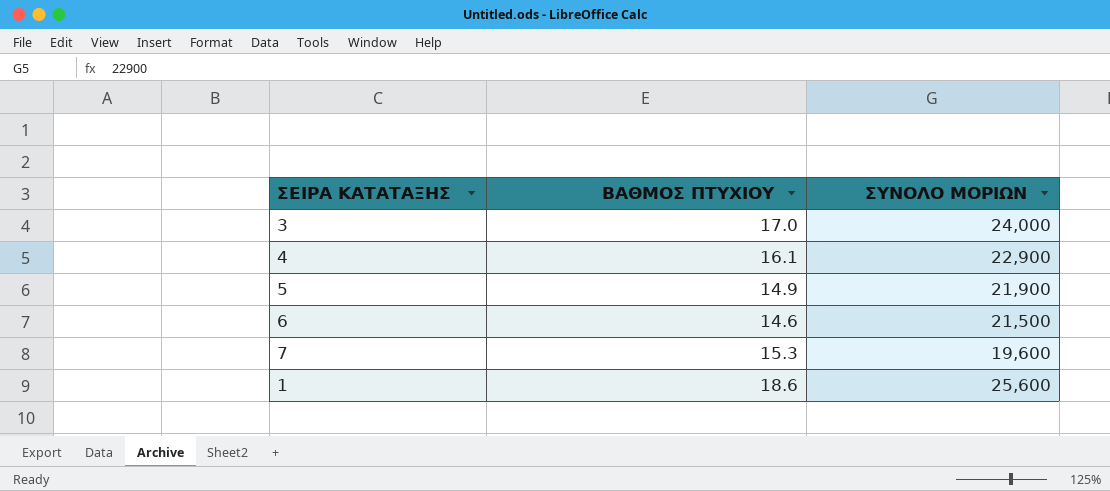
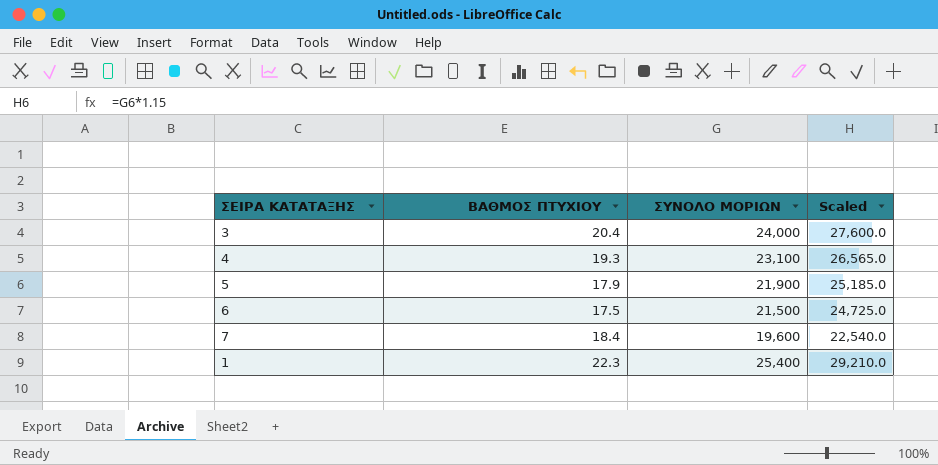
column Scaled | formula: none -> [ΣΥΝΟΛΟ ΜΟΡΙΩΝ] * 1.15
3 | ΒΑΘΜΟΣ ΠΤΥΧΙΟΥ: 17.0 -> 20.4
4 | ΒΑΘΜΟΣ ΠΤΥΧΙΟΥ: 16.1 -> 19.3
4 | ΣΥΝΟΛΟ ΜΟΡΙΩΝ: 22,900 -> 23,100
5 | ΒΑΘΜΟΣ ΠΤΥΧΙΟΥ: 14.9 -> 17.9
6 | ΒΑΘΜΟΣ ΠΤΥΧΙΟΥ: 14.6 -> 17.5
7 | ΒΑΘΜΟΣ ΠΤΥΧΙΟΥ: 15.3 -> 18.4
1 | ΒΑΘΜΟΣ ΠΤΥΧΙΟΥ: 18.6 -> 22.3
1 | ΣΥΝΟΛΟ ΜΟΡΙΩΝ: 25,600 -> 25,400

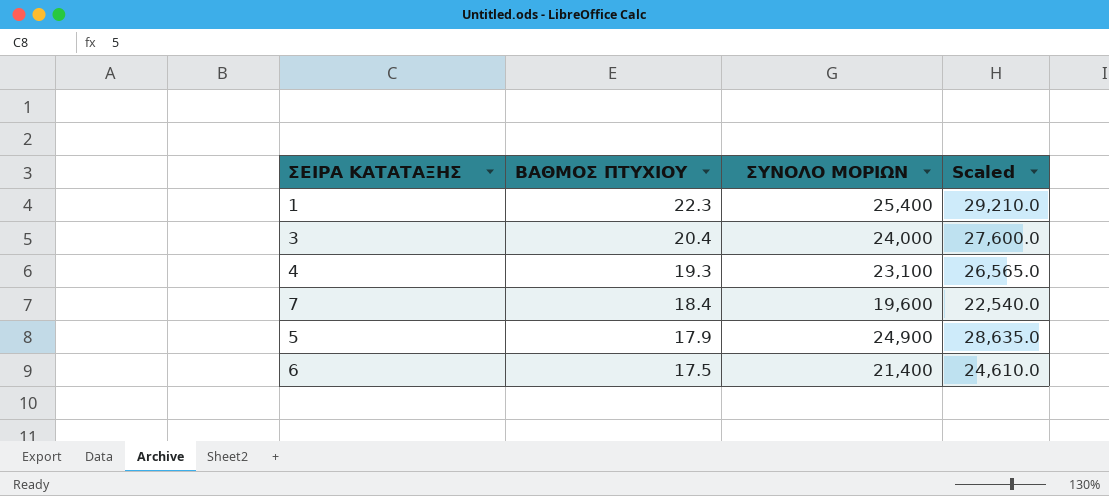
row order: none -> ΒΑΘΜΟΣ ΠΤΥΧΙΟΥ descending
5 | ΣΥΝΟΛΟ ΜΟΡΙΩΝ: 21,900 -> 24,900
5 | Scaled: 25,185.0 -> 28,635.0
6 | ΣΥΝΟΛΟ ΜΟΡΙΩΝ: 21,500 -> 21,400
6 | Scaled: 24,725.0 -> 24,610.0

